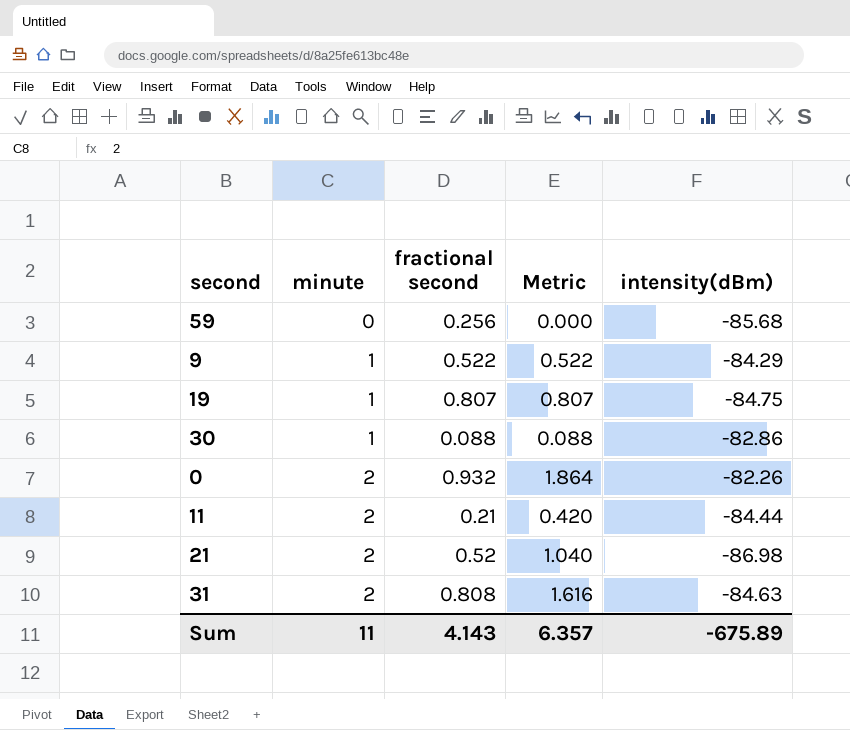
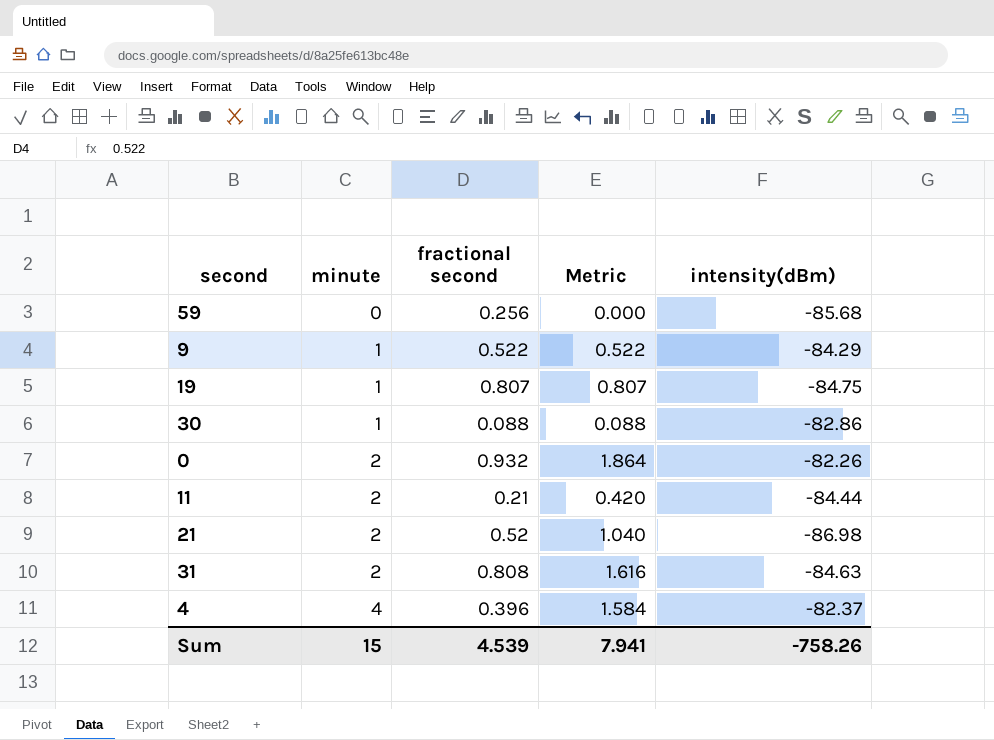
row 4: none -> 4 | 0.396 | 1.584 | -82.37
Sum | minute: 11 -> 15
Sum | fractional second: 4.143 -> 4.539
Sum | Metric: 6.357 -> 7.941
Sum | intensity(dBm): -675.89 -> -758.26

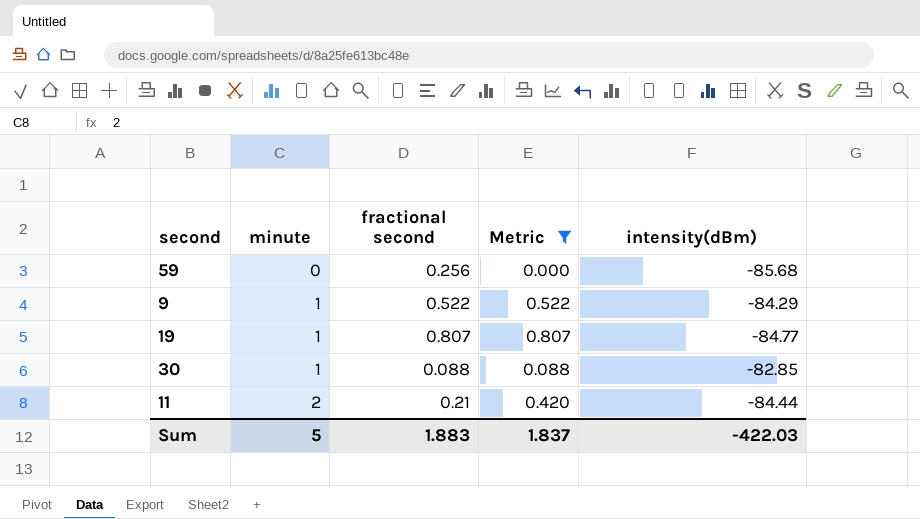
filter: none -> Metric <= 0.807
19 | intensity(dBm): -84.75 -> -84.77
30 | intensity(dBm): -82.86 -> -82.85
Sum | minute: 15 -> 5
Sum | fractional second: 4.539 -> 1.883
Sum | Metric: 7.941 -> 1.837
Sum | intensity(dBm): -758.26 -> -422.03

